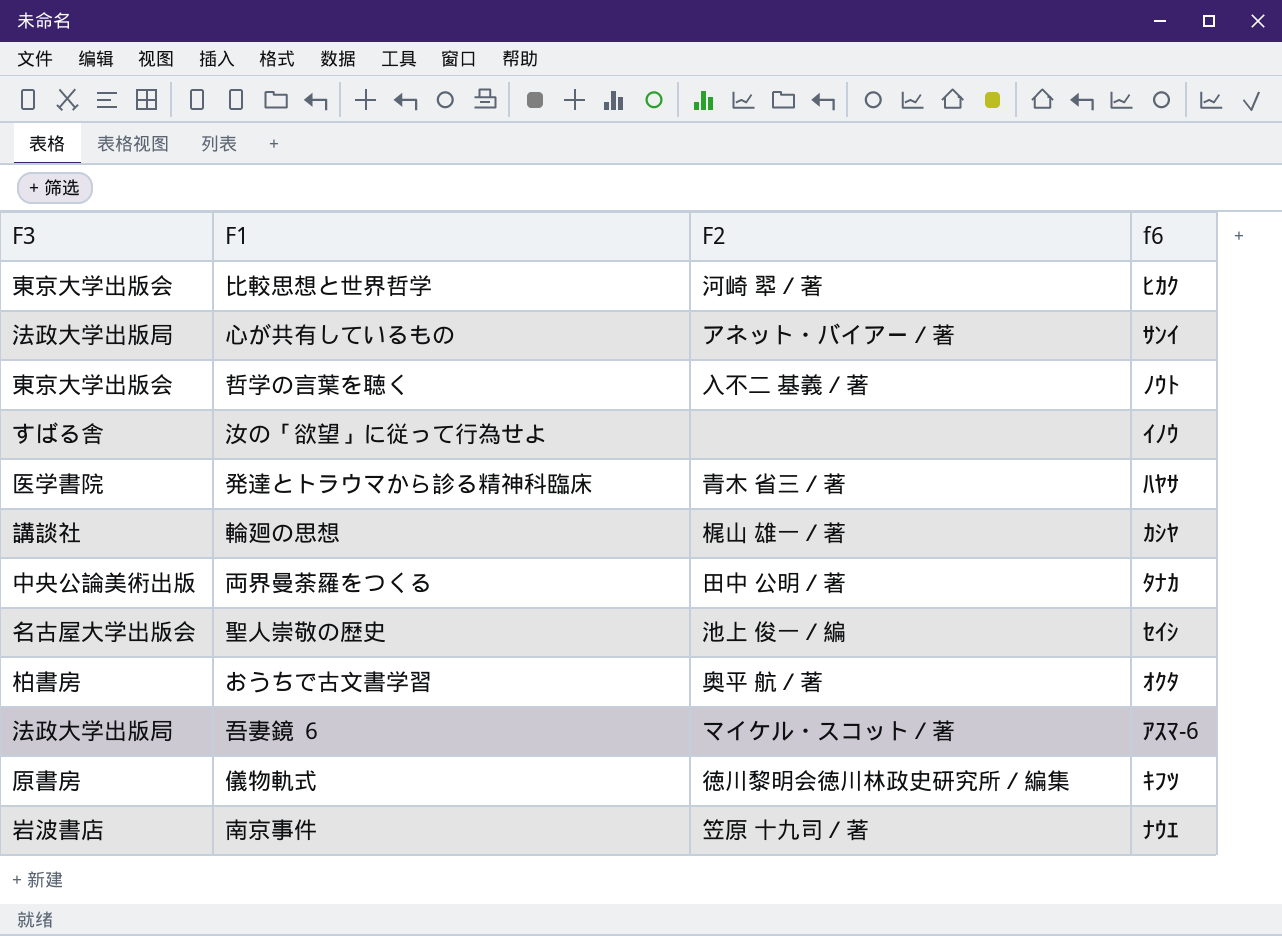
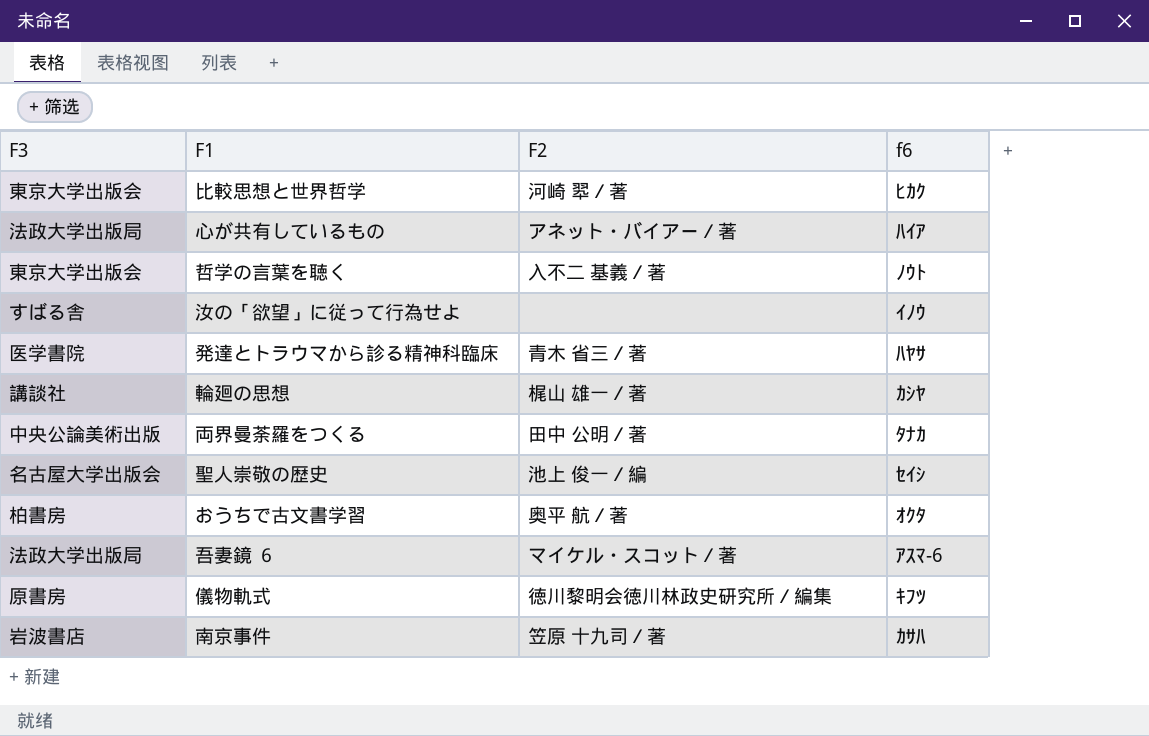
心が共有しているもの | f6: ｻﾝｲ -> ﾊｲｱ
南京事件 | f6: ﾅｳｴ -> ｶｻﾊ

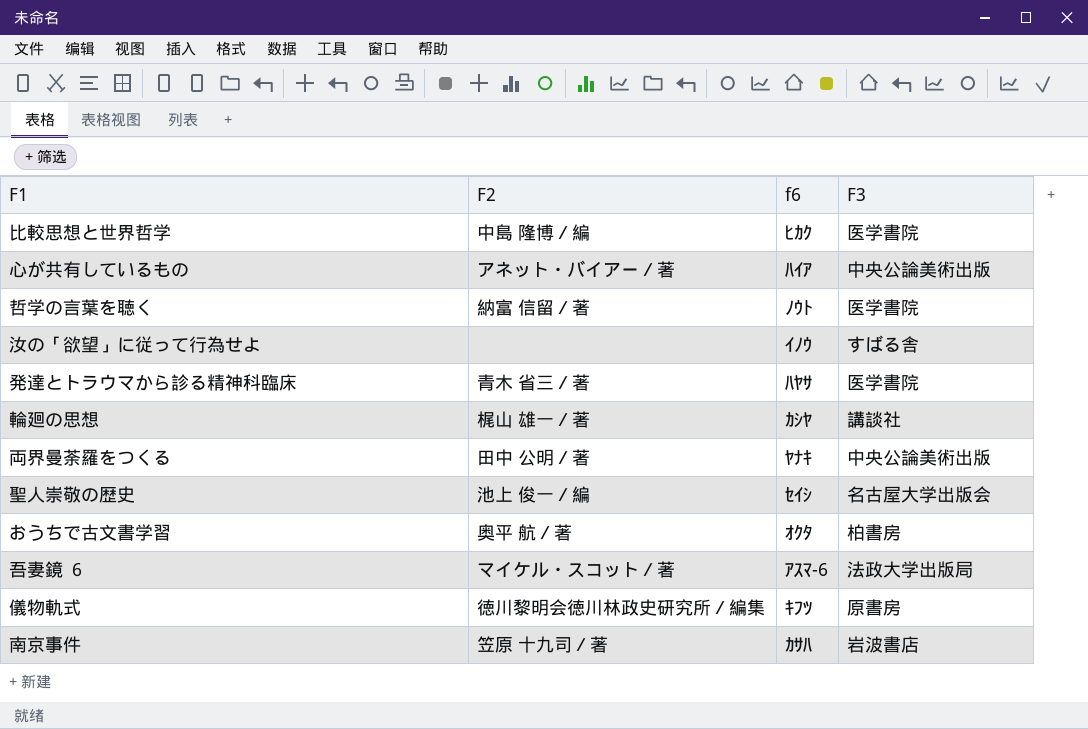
column F3 | position: 1 -> 4
比較思想と世界哲学 | F2: 河崎 翆／著 -> 中島 隆博／編
比較思想と世界哲学 | F3: 東京大学出版会 -> 医学書院
心が共有しているもの | F3: 法政大学出版局 -> 中央公論美術出版
哲学の言葉を聴く | F2: 入不二 基義／著 -> 納富 信留／著
哲学の言葉を聴く | F3: 東京大学出版会 -> 医学書院
両界曼荼羅をつくる | f6: ﾀﾅｶ -> ﾔﾅｷ

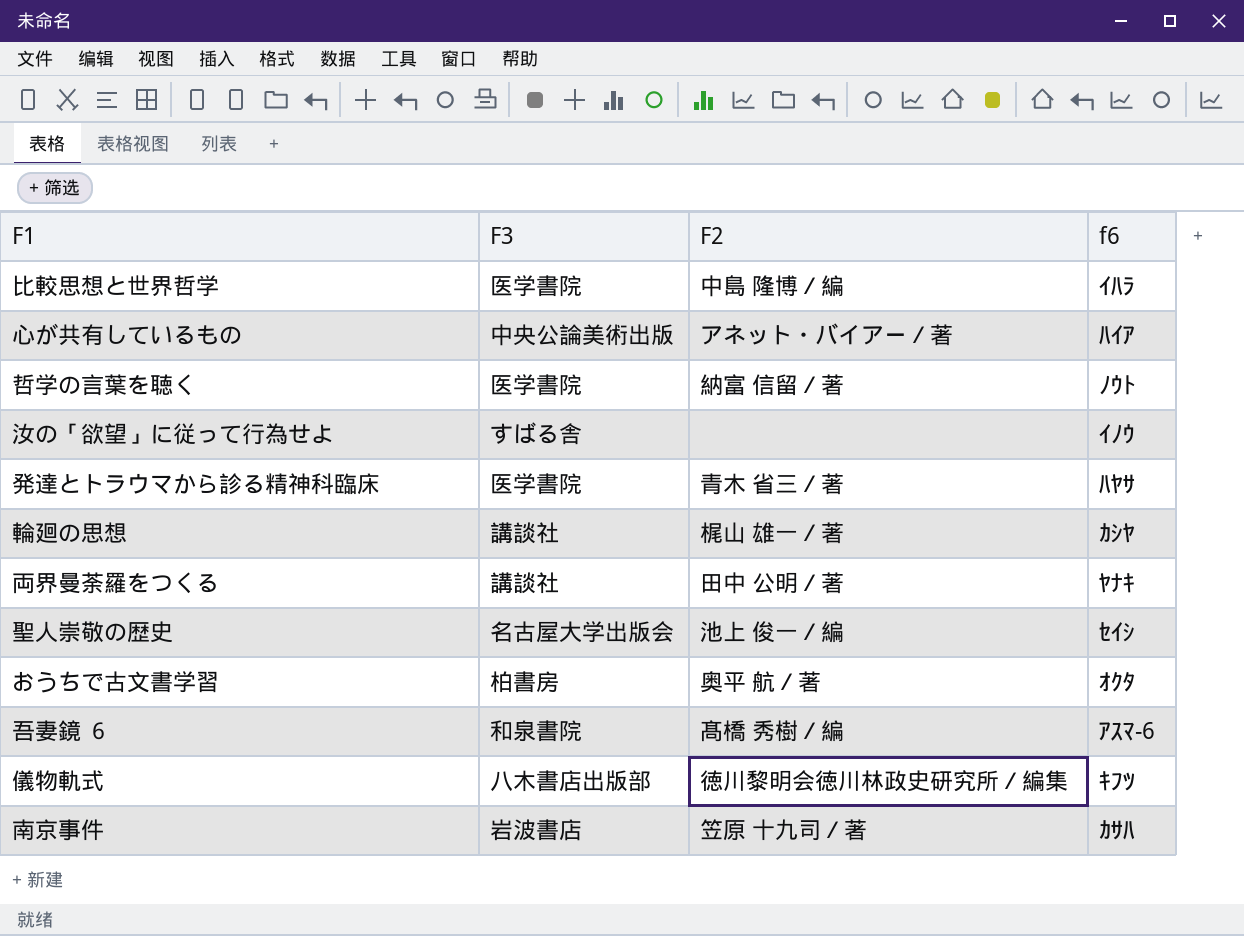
column F3 | position: 4 -> 2
比較思想と世界哲学 | f6: ﾋｶｸ -> ｲﾊﾗ
両界曼荼羅をつくる | F3: 中央公論美術出版 -> 講談社
吾妻鏡 ６ | F3: 法政大学出版局 -> 和泉書院
吾妻鏡 ６ | F2: マイケル・スコット／著 -> 髙橋 秀樹／編
儀物軌式 | F3: 原書房 -> 八木書店出版部

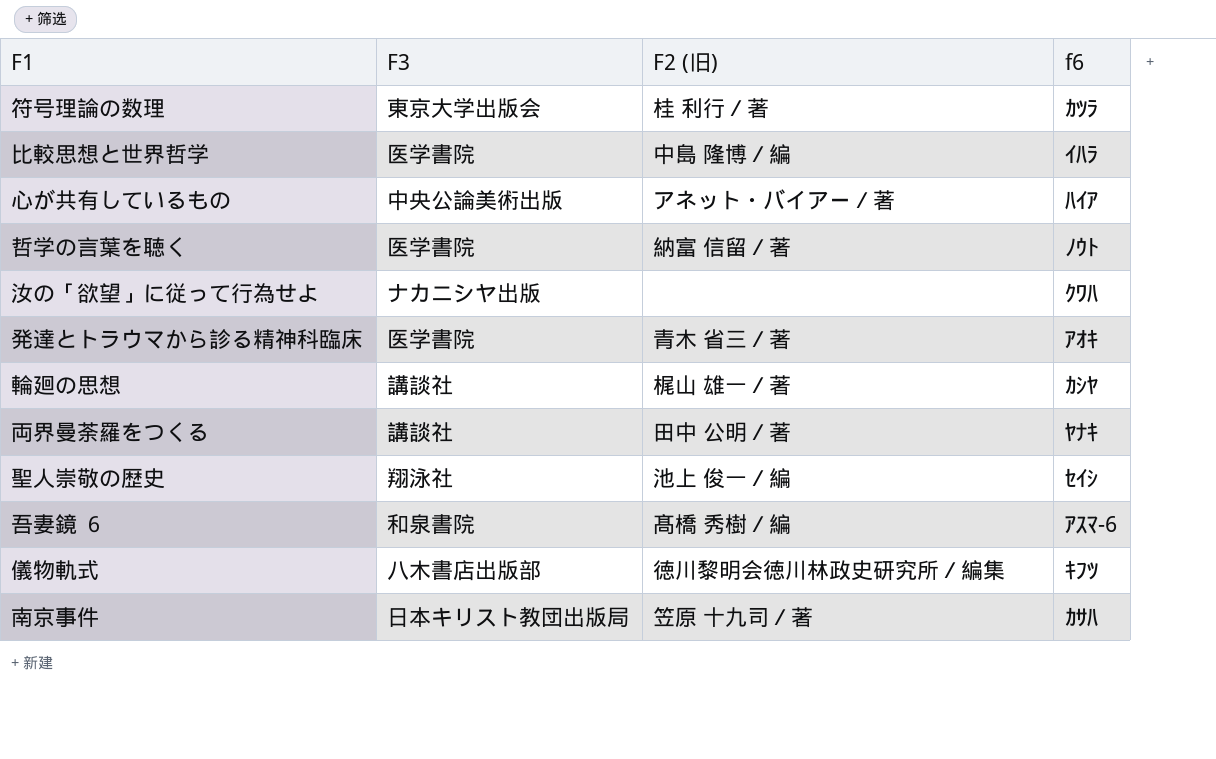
column name: F2 -> F2 (旧)
row おうちで古文書学習: 柏書房 | 奥平 航／著 | ｵｸﾀ -> none
row 符号理論の数理: none -> 東京大学出版会 | 桂 利行／著 | ｶﾂﾗ
汝の「欲望」に従って行為せよ | F3: すばる舎 -> ナカニシヤ出版
汝の「欲望」に従って行為せよ | f6: ｲﾉｳ -> ｸﾜﾊ
発達とトラウマから診る精神科臨床 | f6: ﾊﾔｻ -> ｱｵｷ
聖人崇敬の歴史 | F3: 名古屋大学出版会 -> 翔泳社
南京事件 | F3: 岩波書店 -> 日本キリスト教団出版局

